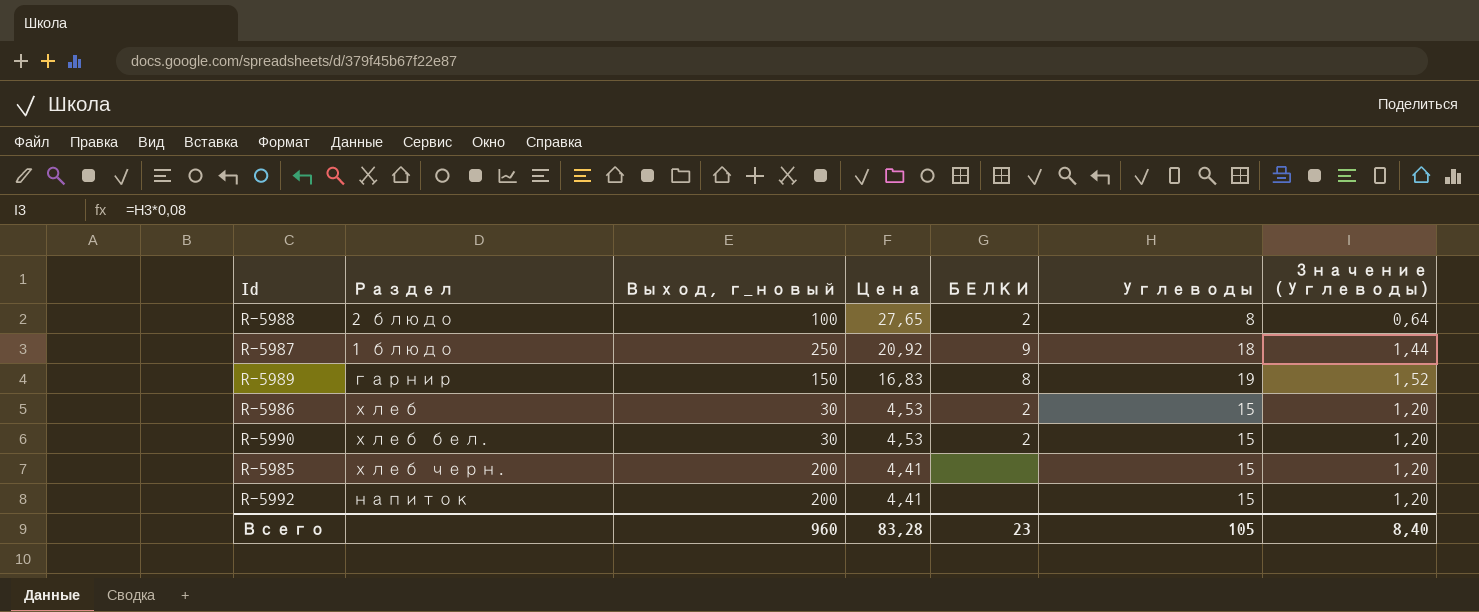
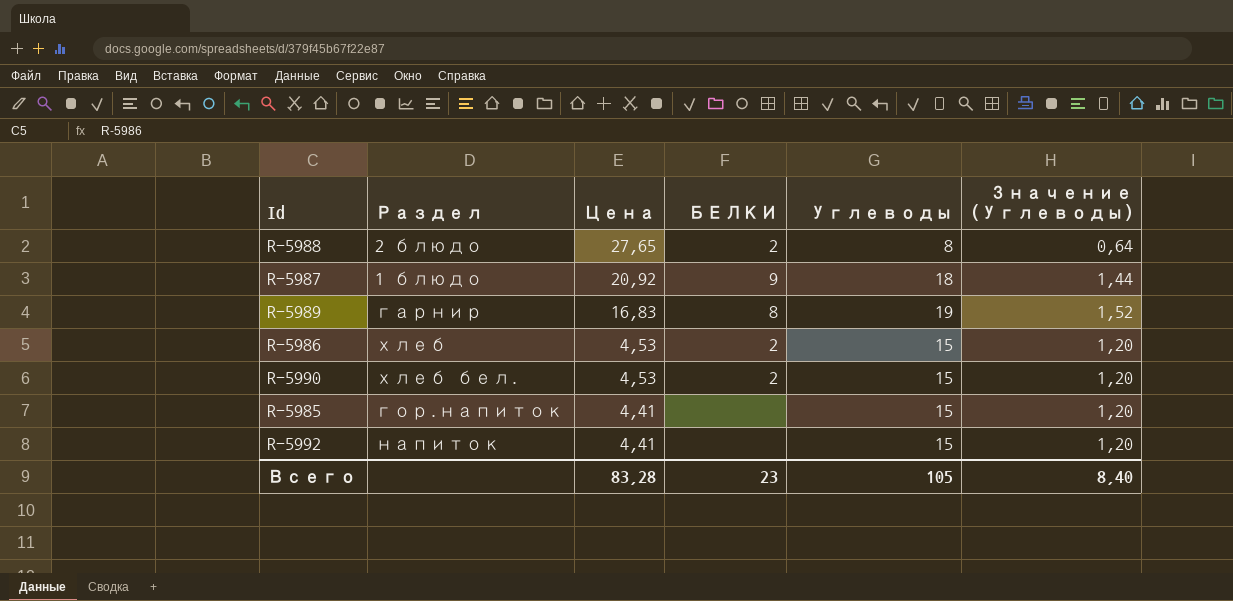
column Выход, г_новый | position: 3 -> none
R-5985 | Раздел: хлеб черн. -> гор.напиток

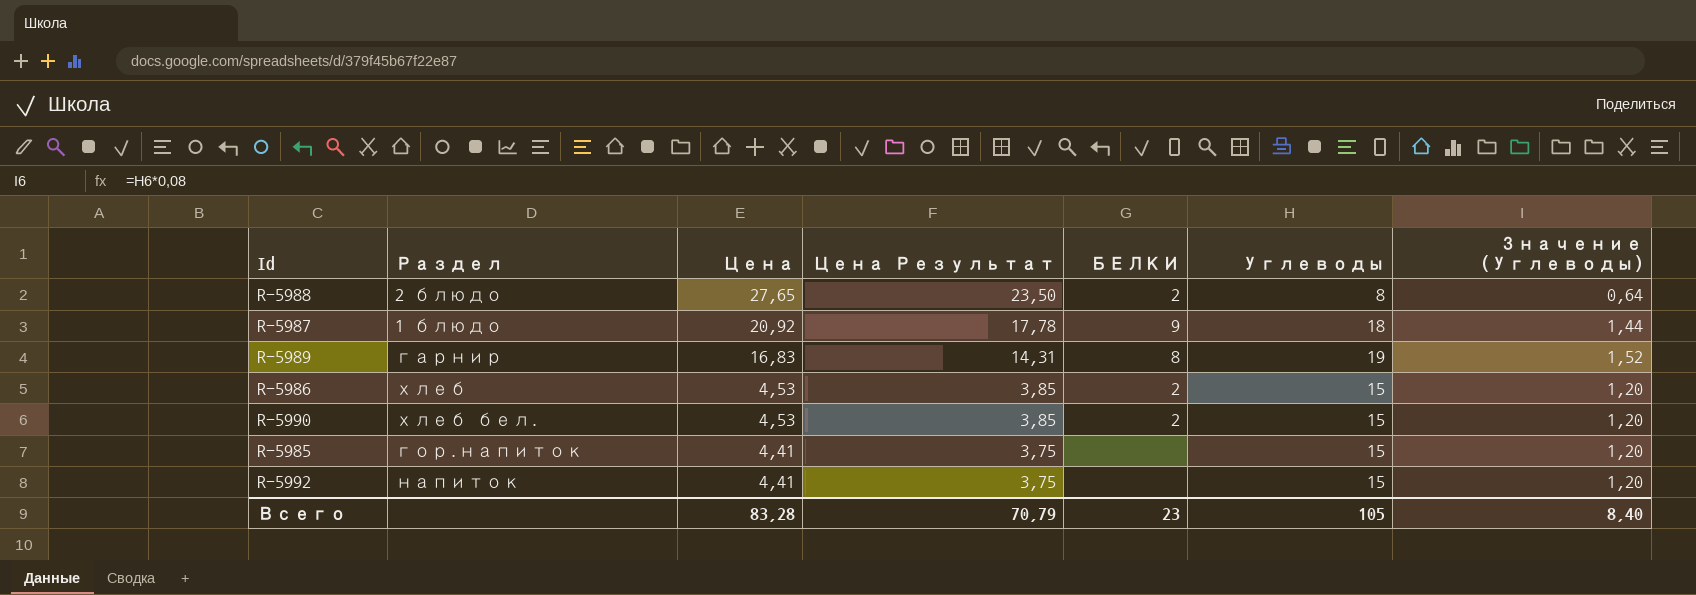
column Цена Результат | formula: none -> [Цена] * 0,85

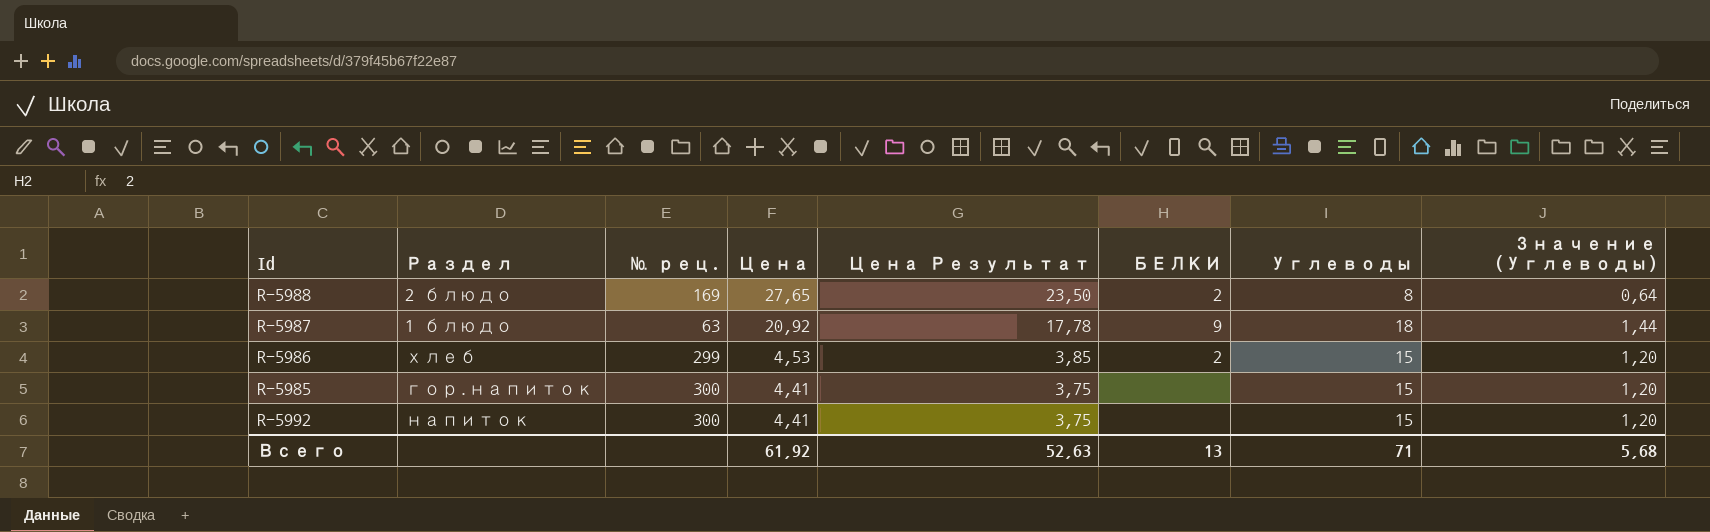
column № рец. | position: none -> 3
row R-5989: гарнир | 16,83 | 14,31 | 8 | 19 | 1,52 -> none
row R-5990: хлеб бел. | 4,53 | 3,85 | 2 | 15 | 1,20 -> none
Всего | Цена: 83,28 -> 61,92
Всего | Цена Результат: 70,79 -> 52,63
Всего | БЕЛКИ: 23 -> 13
Всего | Углеводы: 105 -> 71
Всего | Значение (Углеводы): 8,40 -> 5,68

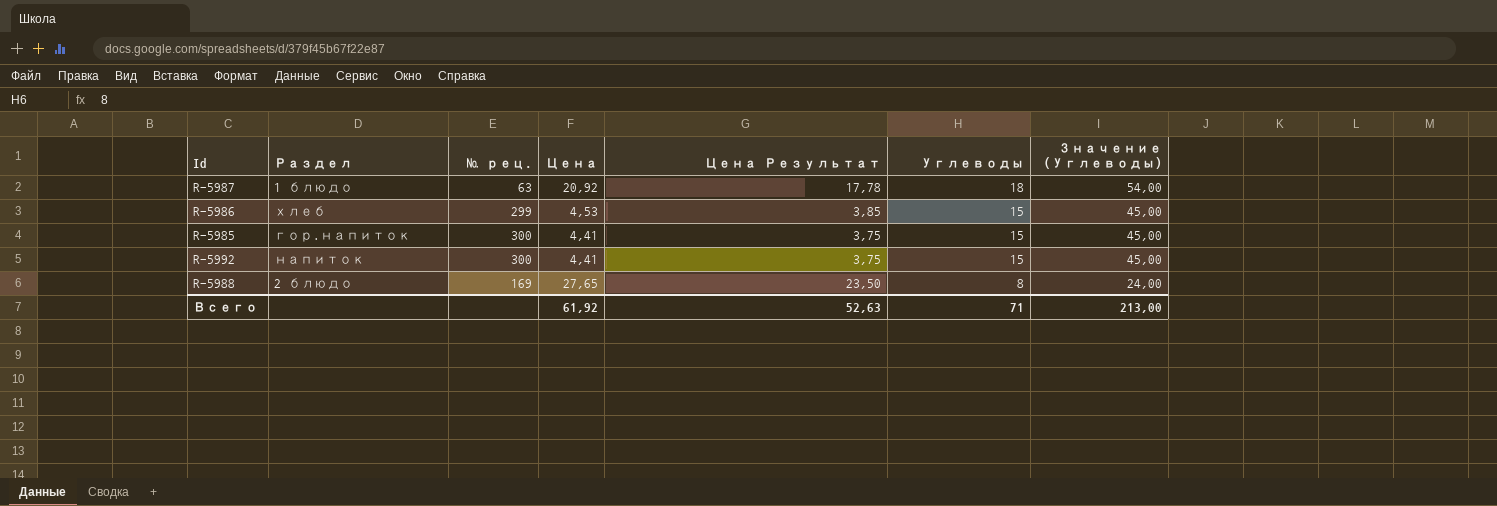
row order: Цена descending -> Углеводы descending
column БЕЛКИ | position: 6 -> none
column Значение (Углеводы) | formula: [Углеводы] * 0,08 -> [Углеводы] * 3
Всего | Значение (Углеводы): 5,68 -> 213,00

